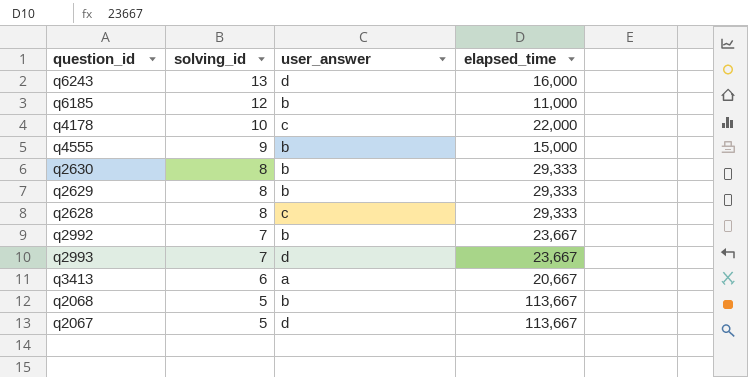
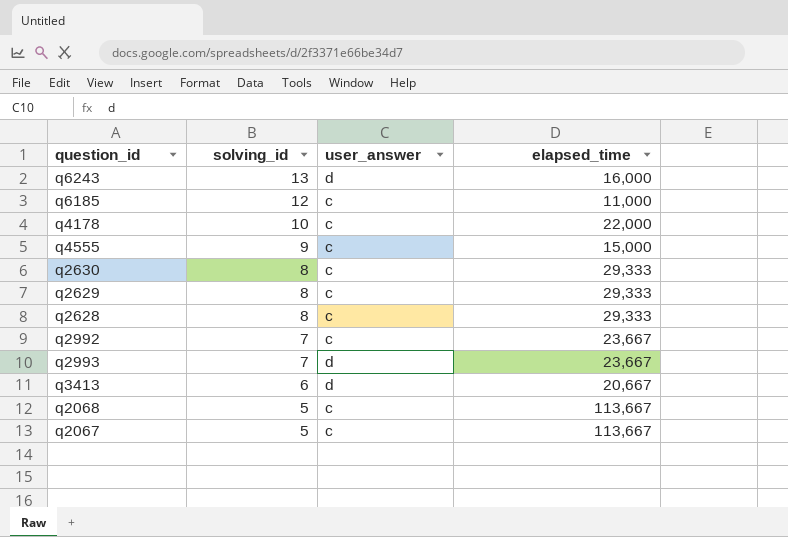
q6185 | user_answer: b -> c
q4555 | user_answer: b -> c
q2630 | user_answer: b -> c
q2629 | user_answer: b -> c
q2992 | user_answer: b -> c
q3413 | user_answer: a -> d
q2068 | user_answer: b -> c
q2067 | user_answer: d -> c

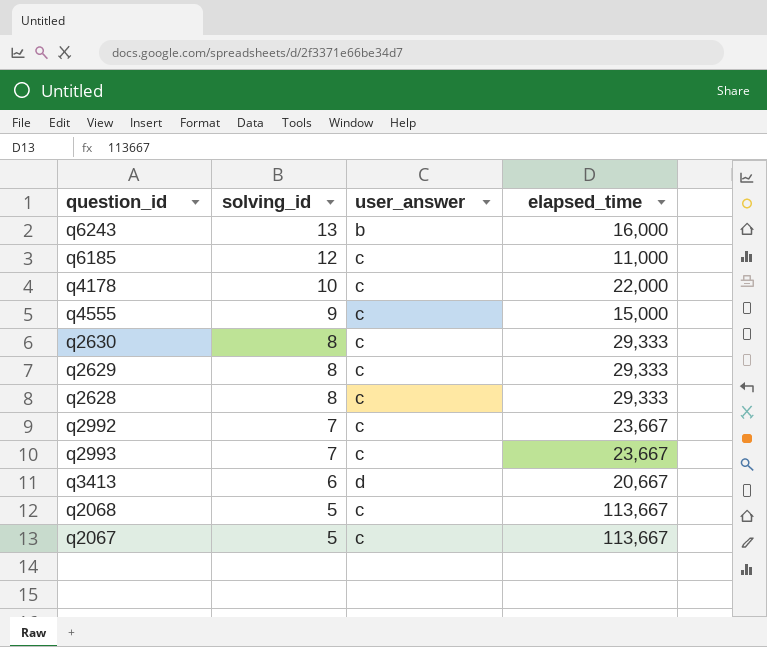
q6243 | user_answer: d -> b
q2993 | user_answer: d -> c

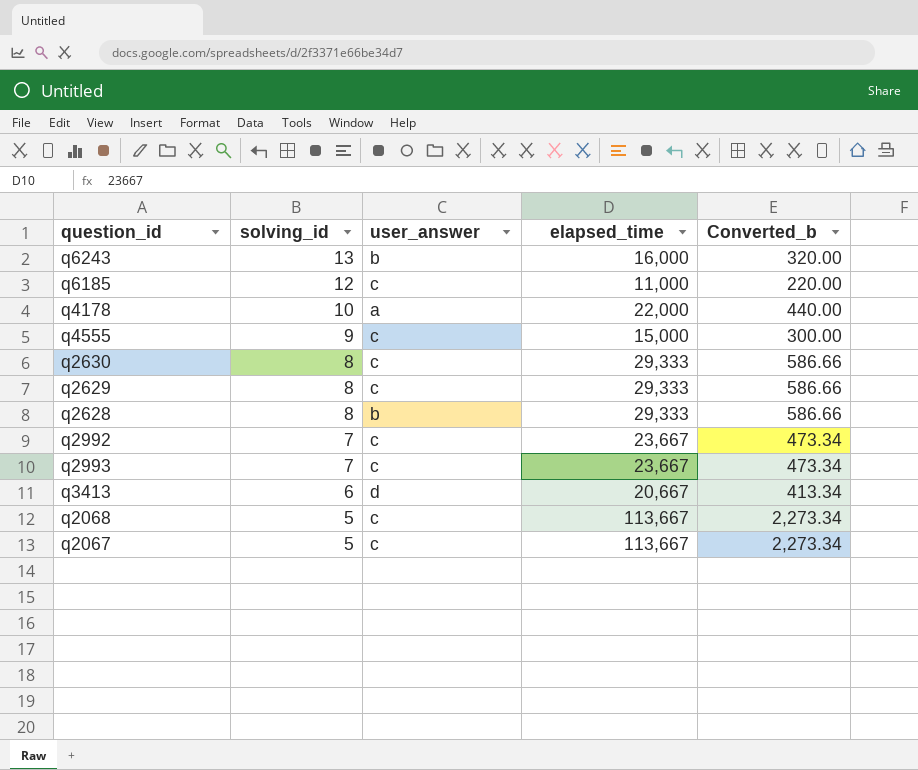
column Converted_b | formula: none -> [elapsed_time] * 0.02
q4178 | user_answer: c -> a
q2628 | user_answer: c -> b

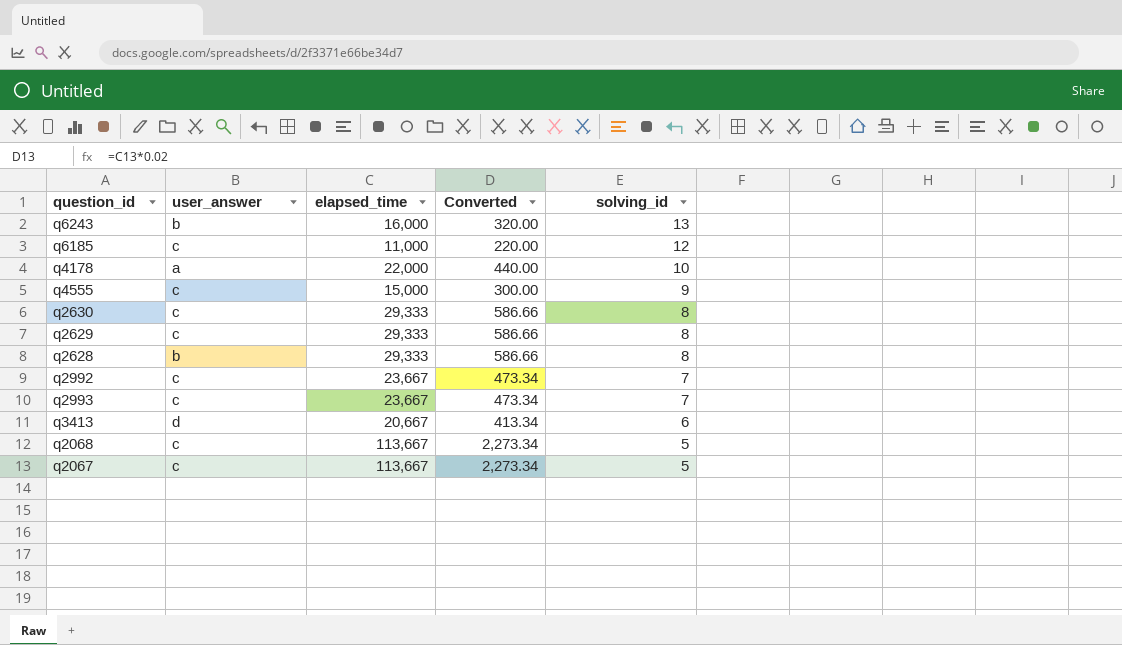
column name: Converted_b -> Converted
column solving_id | position: 2 -> 5

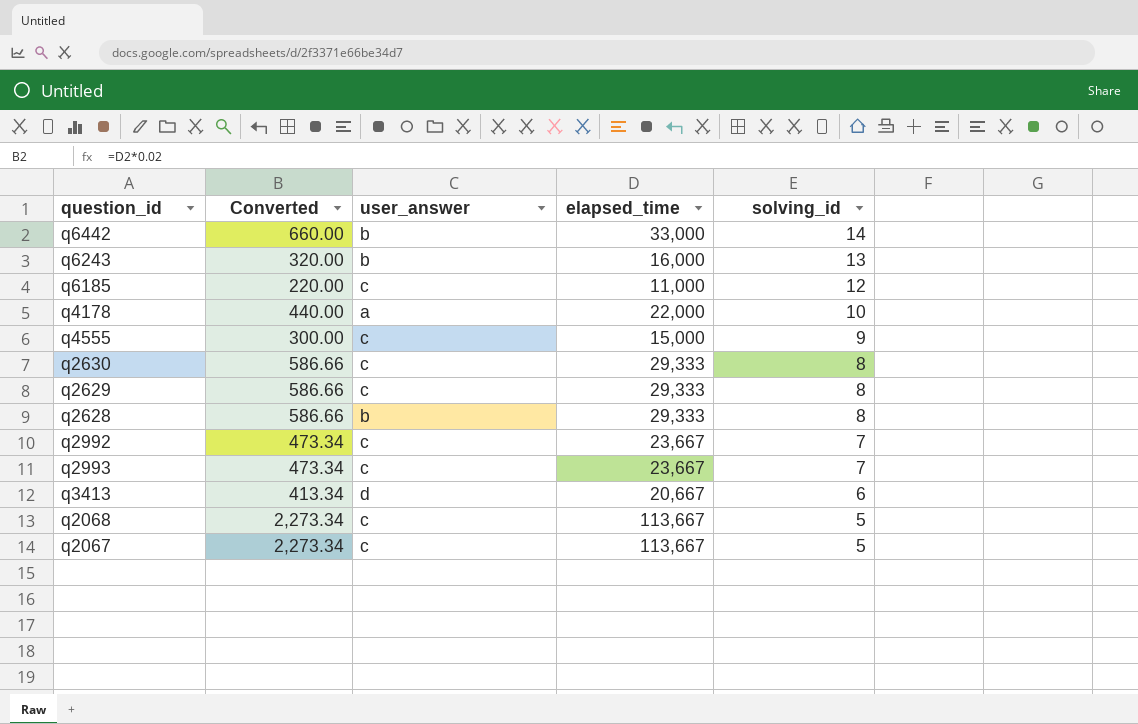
column Converted | position: 4 -> 2
row q6442: none -> 660.00 | b | 33,000 | 14

